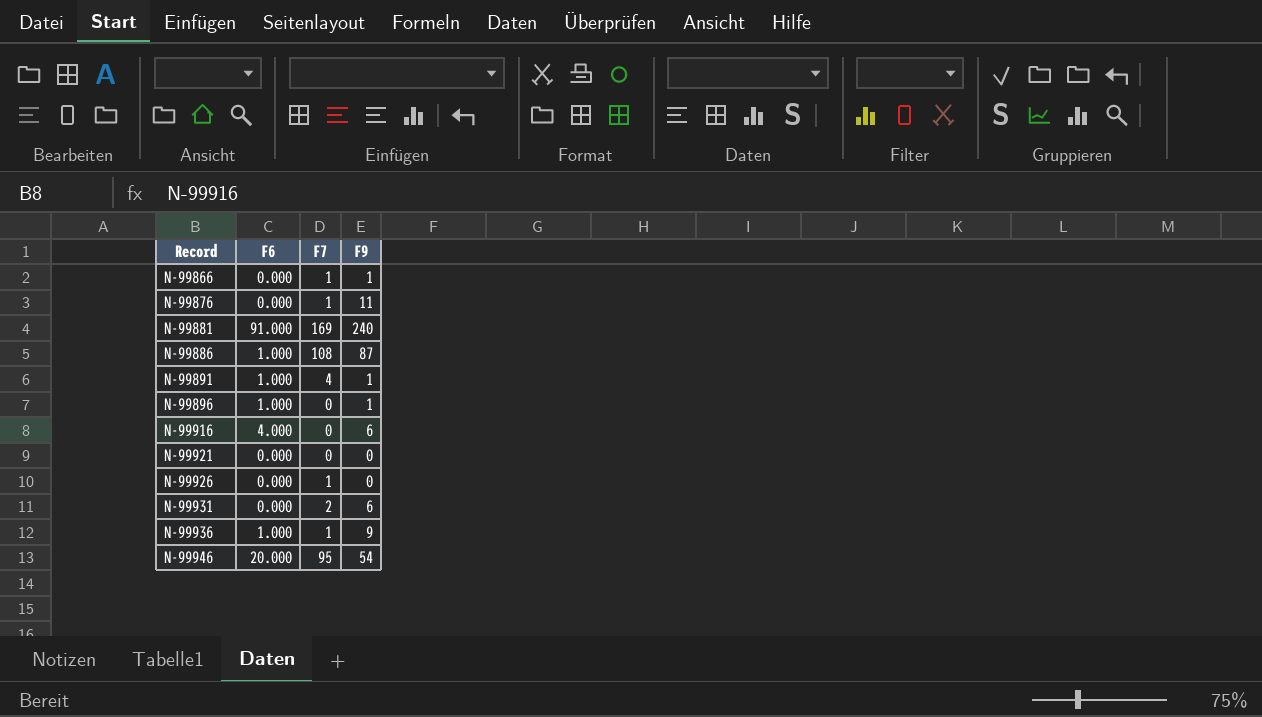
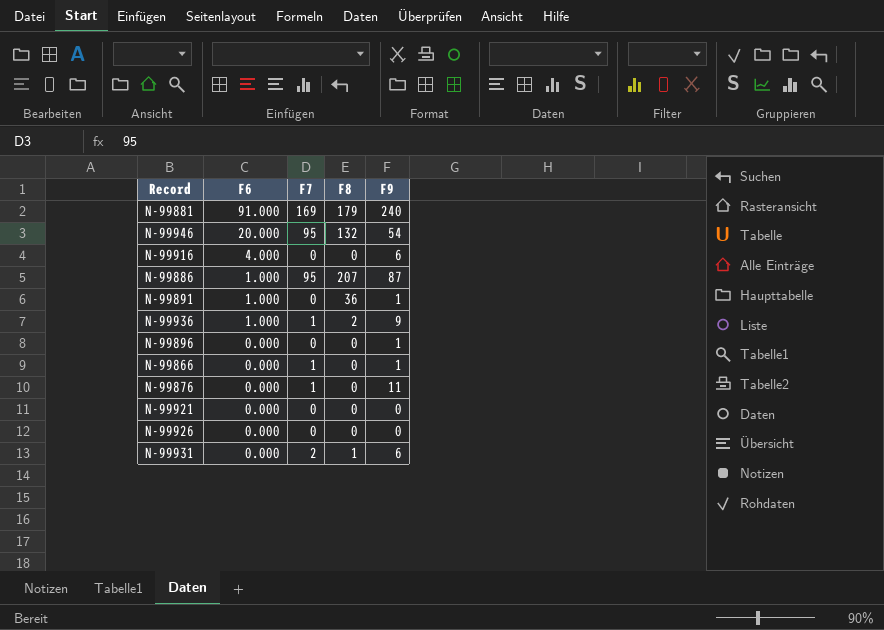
row order: Record ascending -> F6 descending
column F8 | position: none -> 4
N-99886 | F7: 108 -> 95
N-99891 | F7: 4 -> 0
N-99896 | F6: 1.000 -> 0.000
N-99926 | F7: 1 -> 0

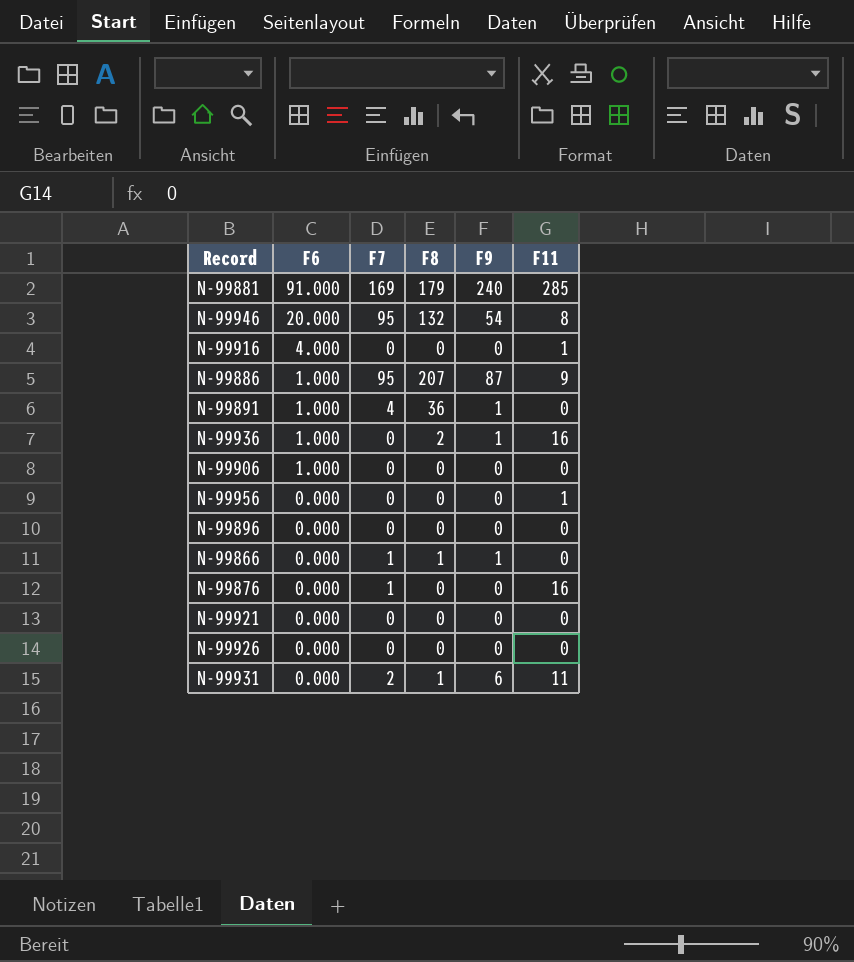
column F11 | position: none -> 6
N-99916 | F9: 6 -> 0
N-99891 | F7: 0 -> 4
N-99936 | F7: 1 -> 0
N-99936 | F9: 9 -> 1
row N-99906: none -> 1.000 | 0 | 0 | 0 | 0
row N-99956: none -> 0.000 | 0 | 0 | 0 | 1
N-99896 | F9: 1 -> 0
N-99866 | F8: 0 -> 1
N-99876 | F9: 11 -> 0

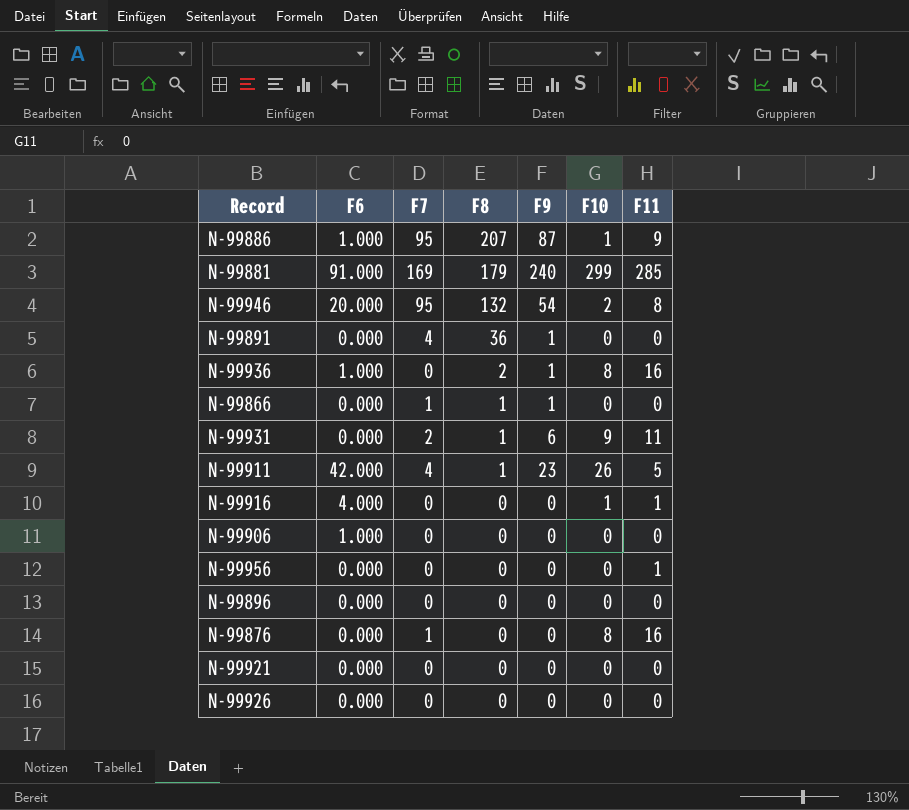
row order: F6 descending -> F8 descending
column F10 | position: none -> 6
N-99891 | F6: 1.000 -> 0.000
row N-99911: none -> 42.000 | 4 | 1 | 23 | 26 | 5

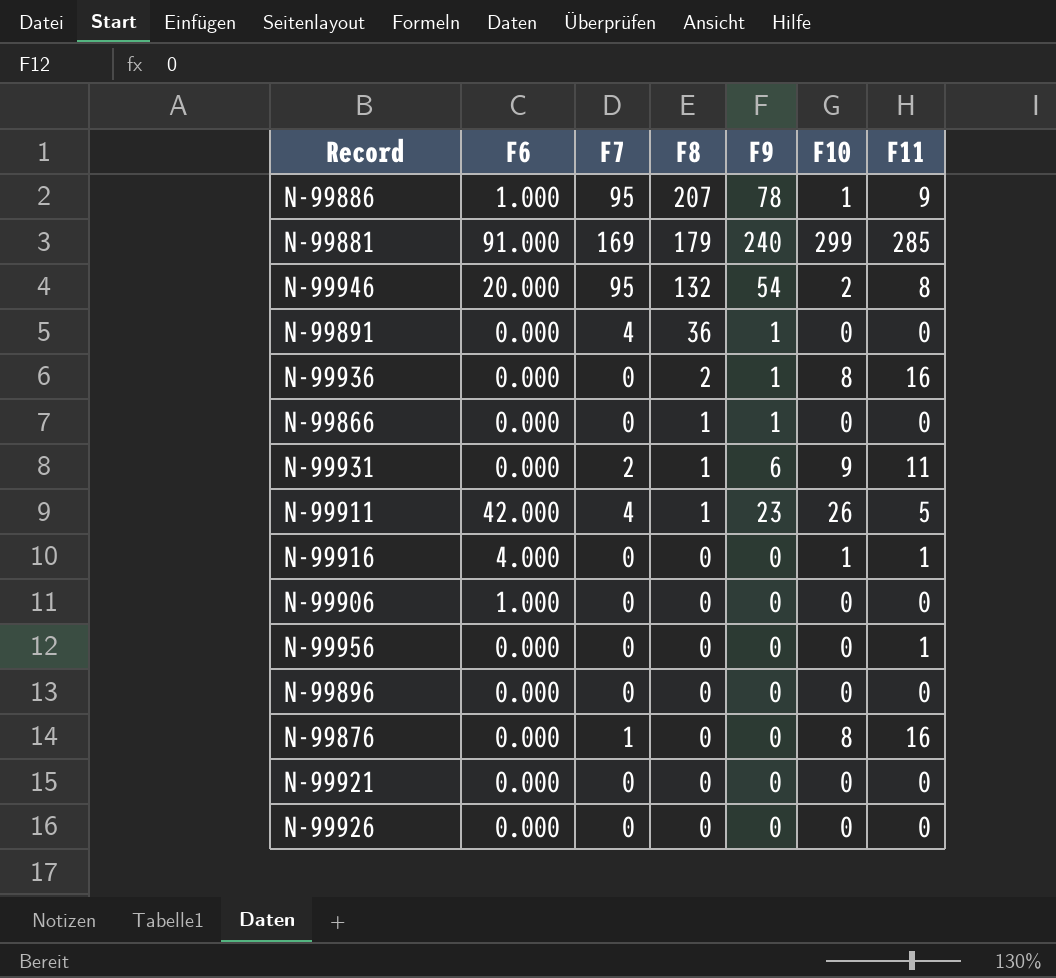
N-99886 | F9: 87 -> 78
N-99936 | F6: 1.000 -> 0.000
N-99866 | F7: 1 -> 0

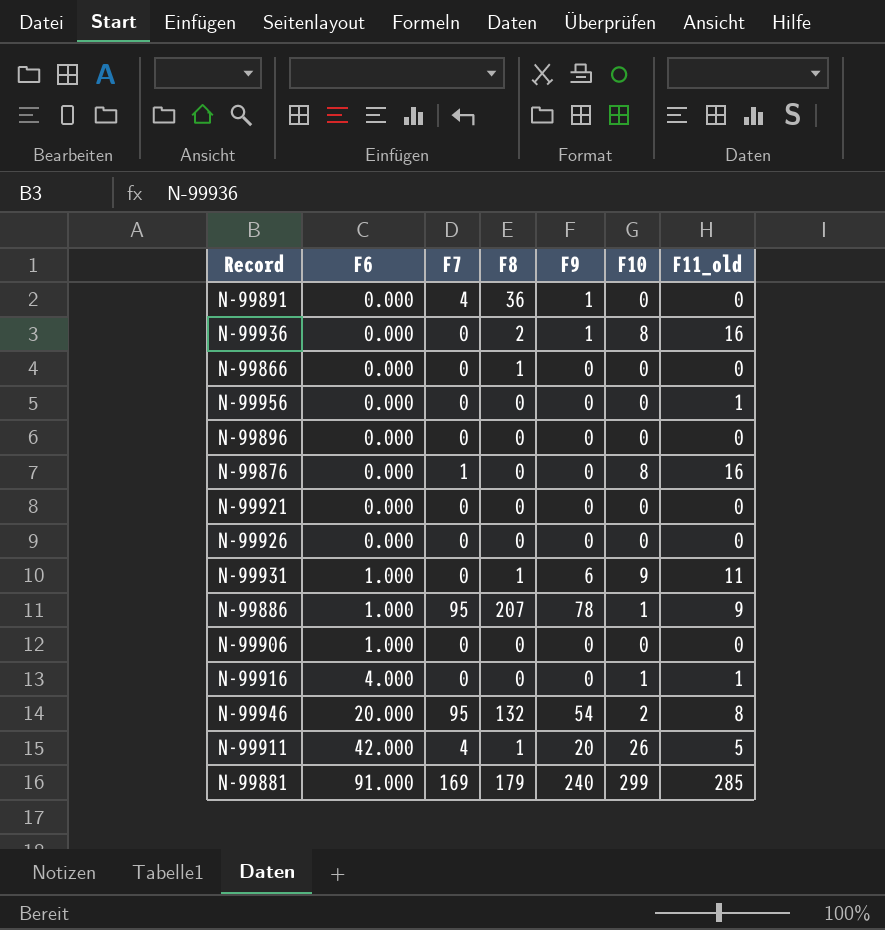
row order: F8 descending -> F6 ascending
column name: F11 -> F11_old
N-99866 | F9: 1 -> 0
N-99931 | F6: 0.000 -> 1.000
N-99931 | F7: 2 -> 0
N-99911 | F9: 23 -> 20

